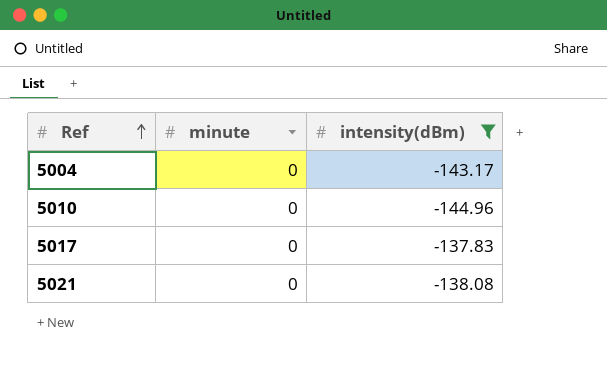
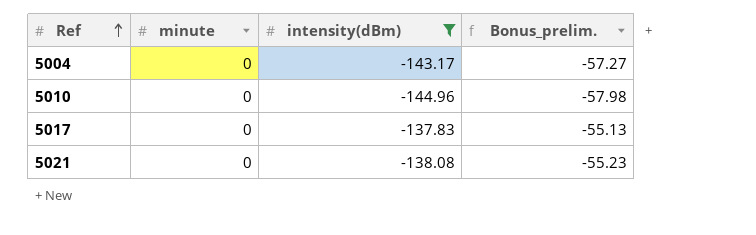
column Bonus_prelim. | formula: none -> [intensity(dBm)] * 0.4

